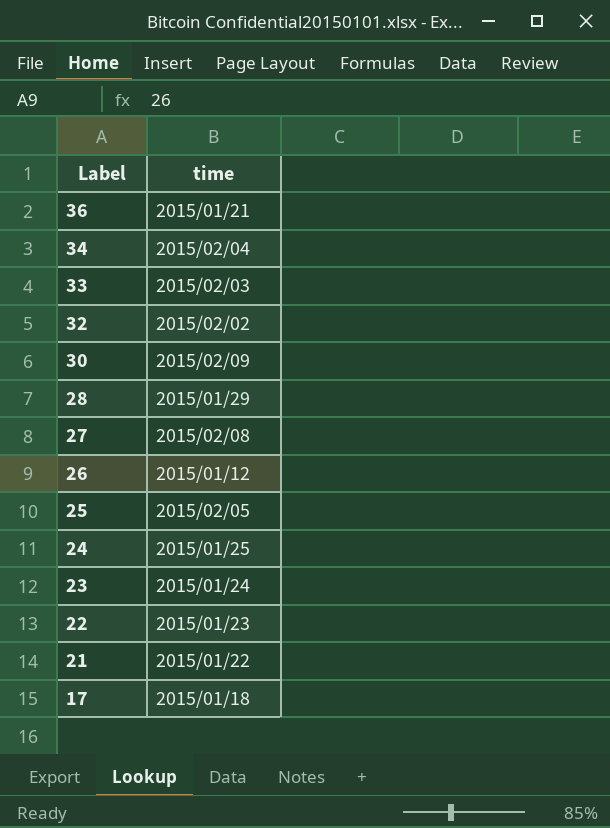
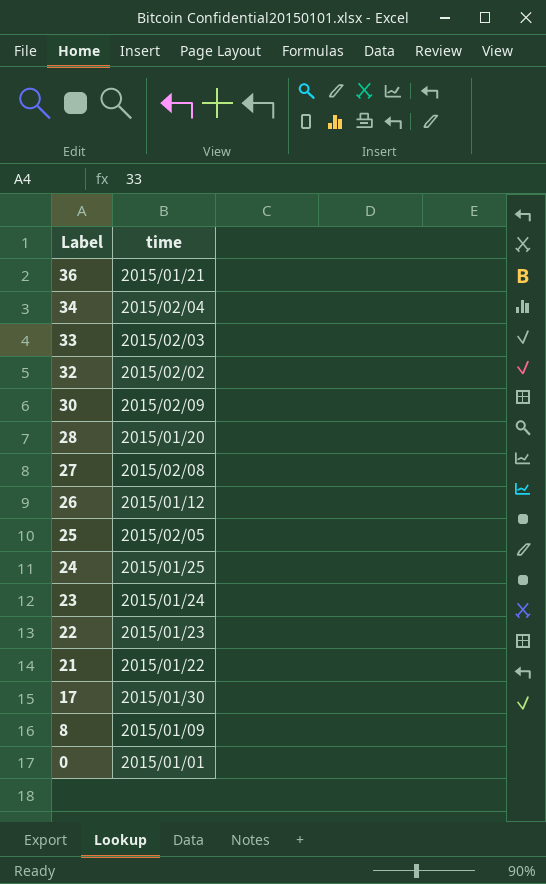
28 | time: 2015/01/29 -> 2015/01/20
17 | time: 2015/01/18 -> 2015/01/30
row 8: none -> 2015/01/09
row 0: none -> 2015/01/01

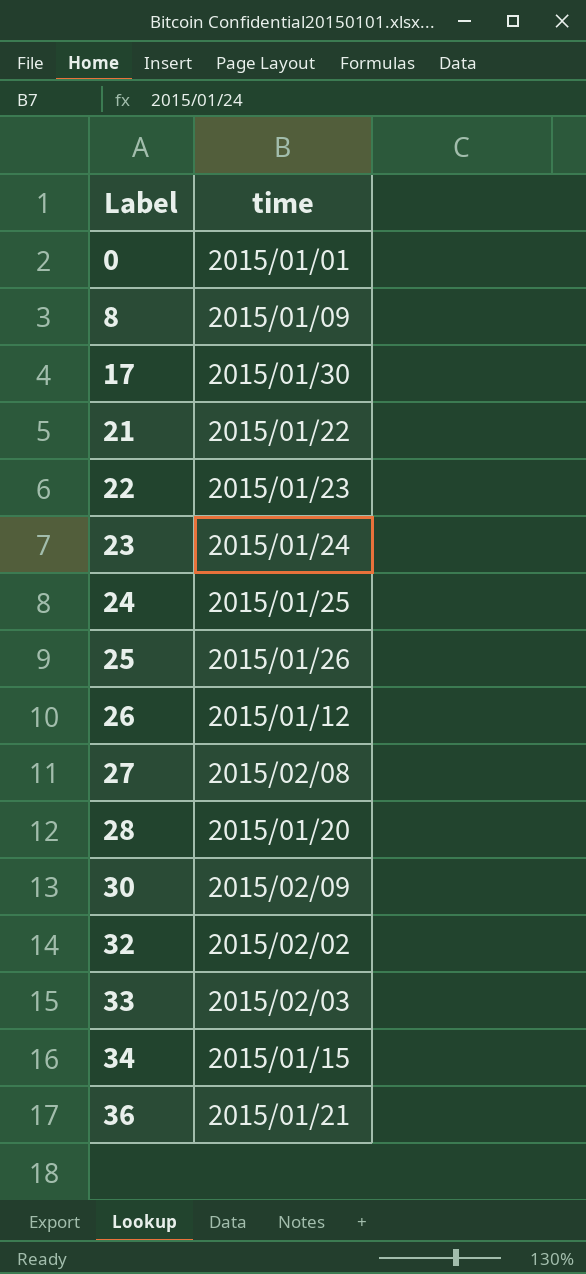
row order: Label descending -> Label ascending
25 | time: 2015/02/05 -> 2015/01/26
34 | time: 2015/02/04 -> 2015/01/15

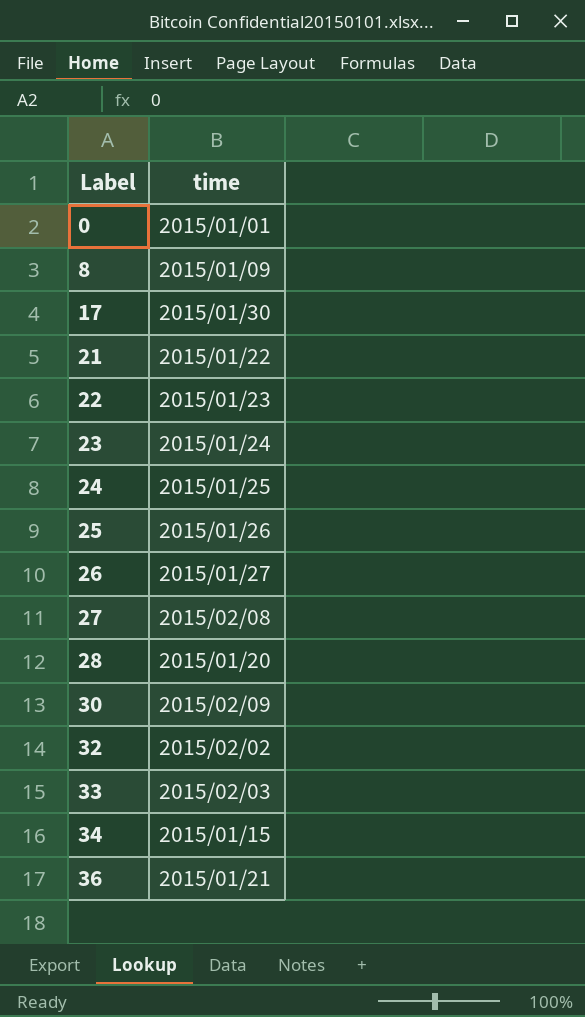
26 | time: 2015/01/12 -> 2015/01/27

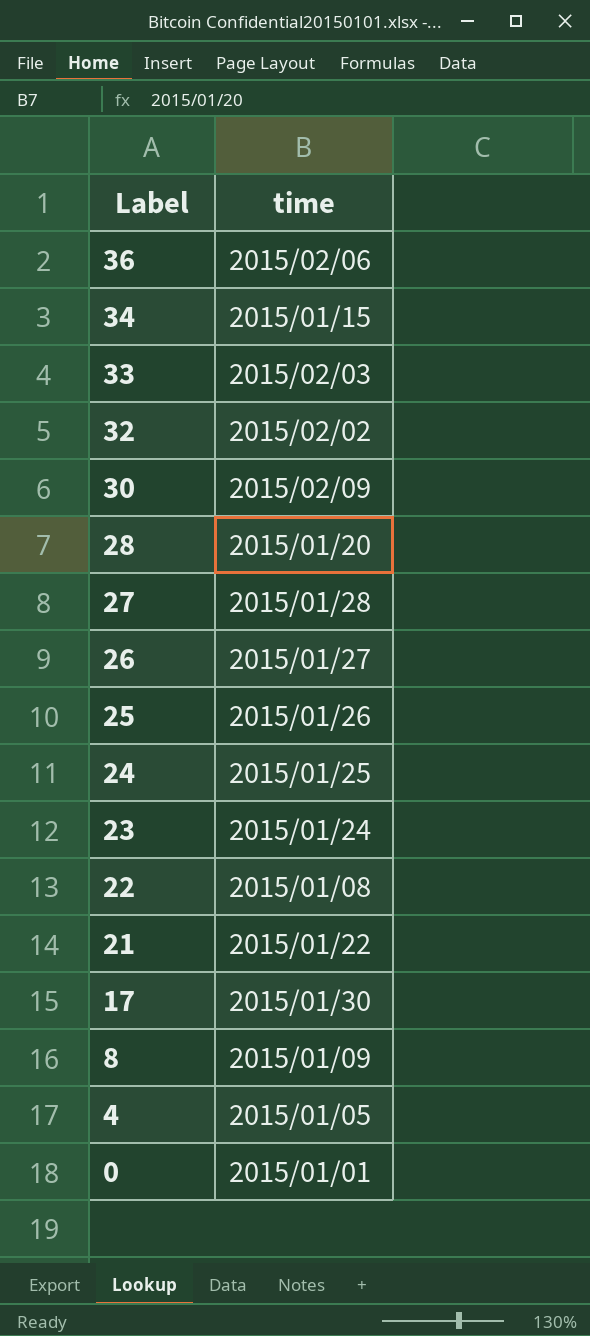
row order: Label ascending -> Label descending
36 | time: 2015/01/21 -> 2015/02/06
27 | time: 2015/02/08 -> 2015/01/28
22 | time: 2015/01/23 -> 2015/01/08
row 4: none -> 2015/01/05

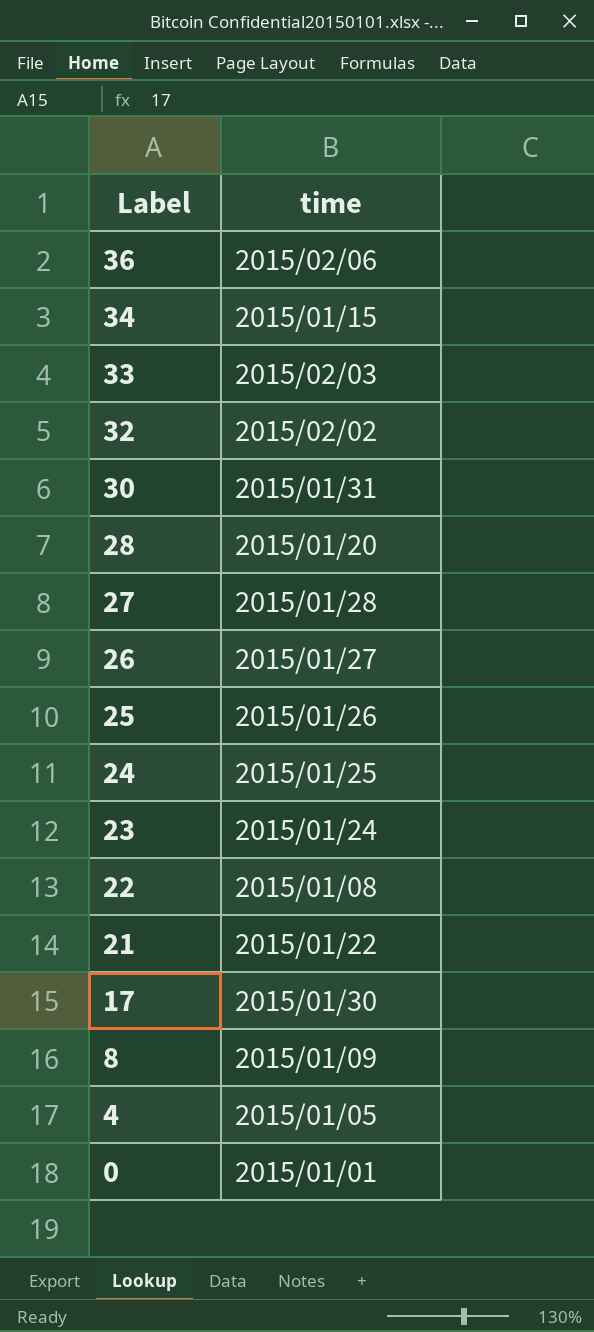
30 | time: 2015/02/09 -> 2015/01/31

